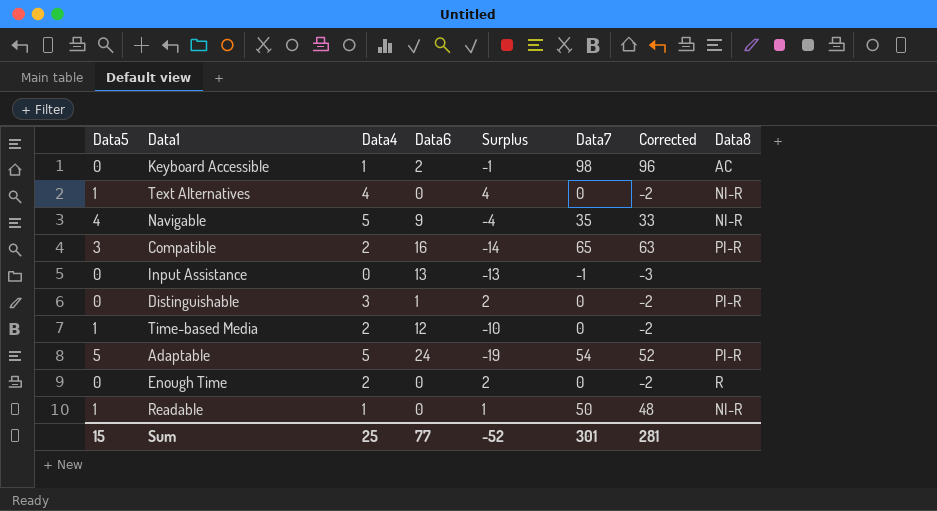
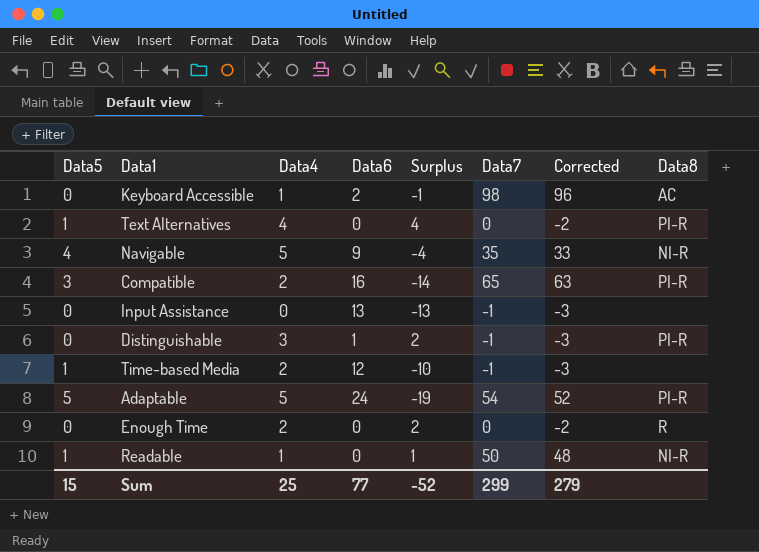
Text Alternatives | Data8: NI-R -> PI-R
Distinguishable | Data7: 0 -> -1
Distinguishable | Corrected: -2 -> -3
Time-based Media | Data7: 0 -> -1
Time-based Media | Corrected: -2 -> -3
Sum | Data7: 301 -> 299
Sum | Corrected: 281 -> 279

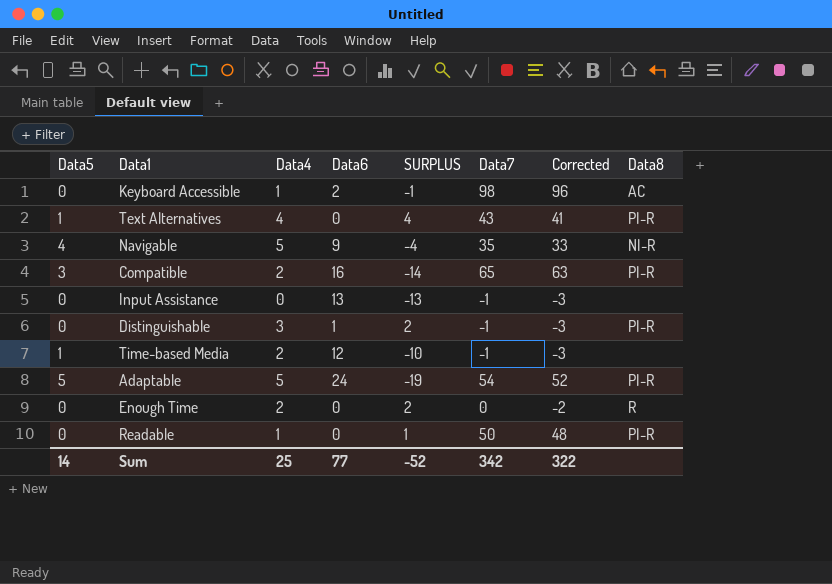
column name: Surplus -> SURPLUS
Text Alternatives | Data7: 0 -> 43
Text Alternatives | Corrected: -2 -> 41
Readable | Data5: 1 -> 0
Readable | Data8: NI-R -> PI-R
Sum | Data5: 15 -> 14
Sum | Data7: 299 -> 342
Sum | Corrected: 279 -> 322

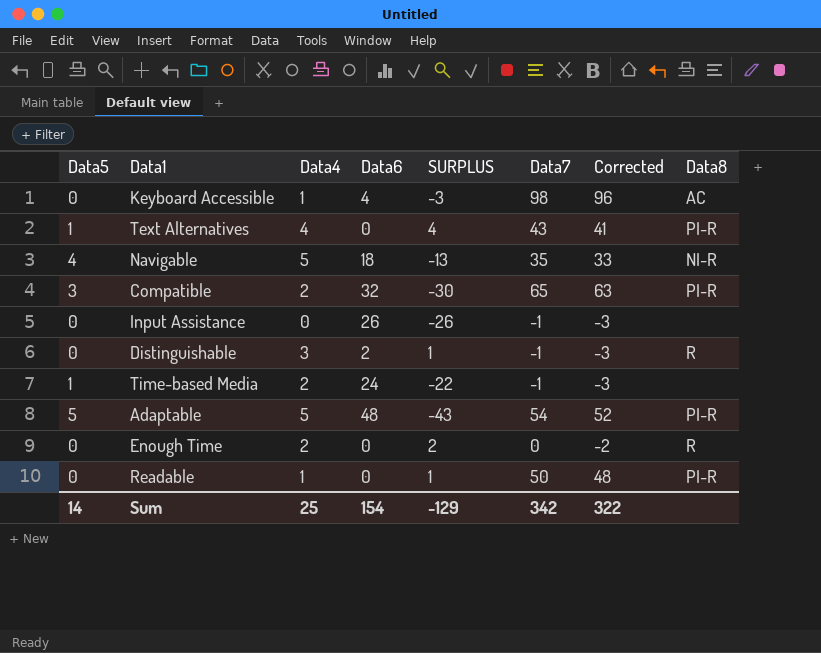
Keyboard Accessible | Data6: 2 -> 4
Keyboard Accessible | SURPLUS: -1 -> -3
Navigable | Data6: 9 -> 18
Navigable | SURPLUS: -4 -> -13
Compatible | Data6: 16 -> 32
Compatible | SURPLUS: -14 -> -30
Input Assistance | Data6: 13 -> 26
Input Assistance | SURPLUS: -13 -> -26
Distinguishable | Data6: 1 -> 2
Distinguishable | SURPLUS: 2 -> 1
Distinguishable | Data8: PI-R -> R
Time-based Media | Data6: 12 -> 24
Time-based Media | SURPLUS: -10 -> -22
Adaptable | Data6: 24 -> 48
Adaptable | SURPLUS: -19 -> -43
Sum | Data6: 77 -> 154
Sum | SURPLUS: -52 -> -129

